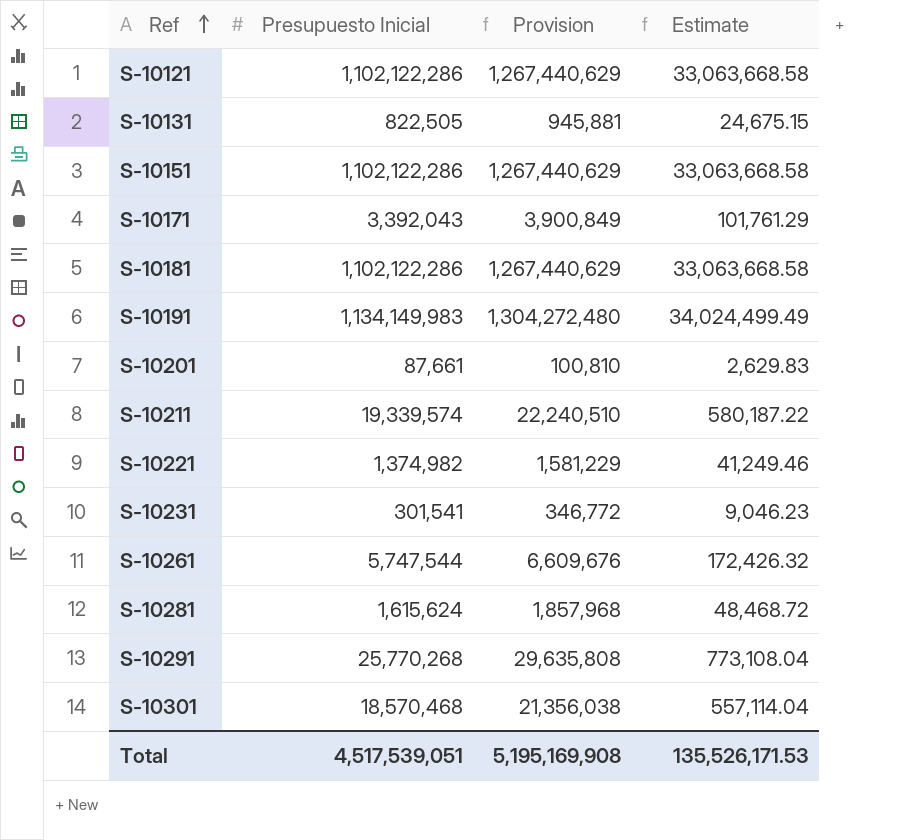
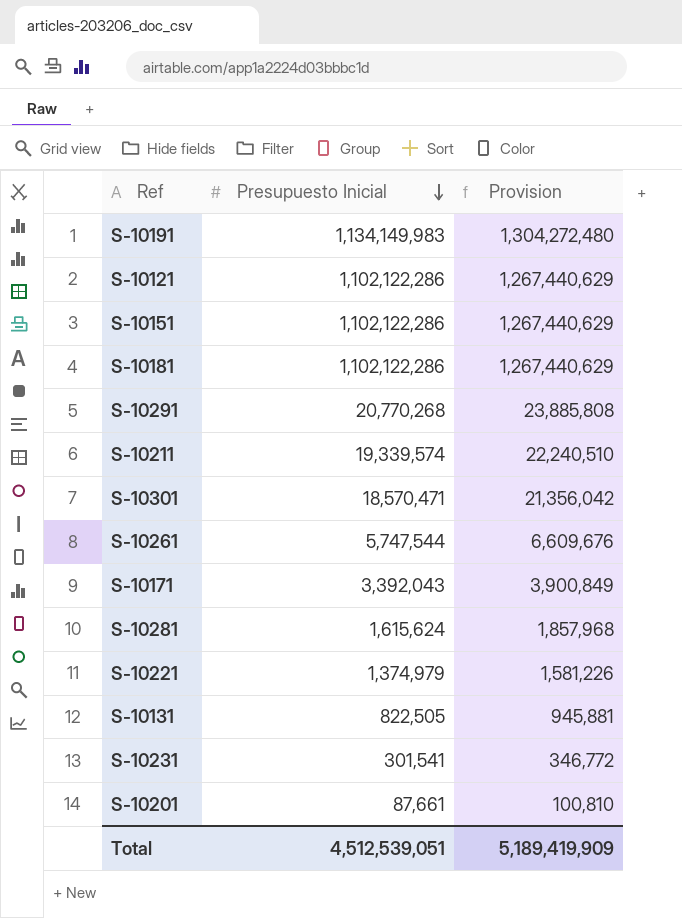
row order: Ref ascending -> Presupuesto Inicial descending
column Estimate | formula: [Presupuesto Inicial] * 0.03 -> none
S-10291 | Presupuesto Inicial: 25,770,268 -> 20,770,268
S-10291 | Provision: 29,635,808 -> 23,885,808
S-10301 | Presupuesto Inicial: 18,570,468 -> 18,570,471
S-10301 | Provision: 21,356,038 -> 21,356,042
S-10221 | Presupuesto Inicial: 1,374,982 -> 1,374,979
S-10221 | Provision: 1,581,229 -> 1,581,226
Total | Presupuesto Inicial: 4,517,539,051 -> 4,512,539,051
Total | Provision: 5,195,169,908 -> 5,189,419,909

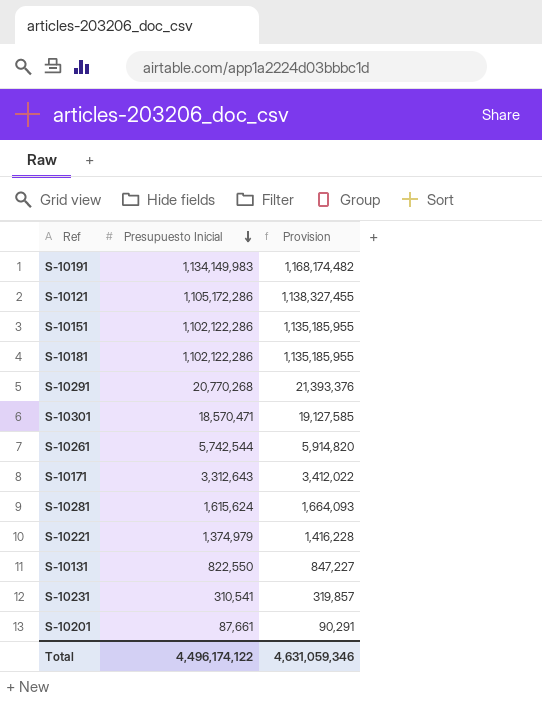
column Provision | formula: [Presupuesto Inicial] * 1.15 -> [Presupuesto Inicial] * 1.03
row S-10211: 19,339,574 | 22,240,510 -> none
S-10121 | Presupuesto Inicial: 1,102,122,286 -> 1,105,172,286
S-10261 | Presupuesto Inicial: 5,747,544 -> 5,742,544
S-10171 | Presupuesto Inicial: 3,392,043 -> 3,312,643
S-10131 | Presupuesto Inicial: 822,505 -> 822,550
S-10231 | Presupuesto Inicial: 301,541 -> 310,541
Total | Presupuesto Inicial: 4,512,539,051 -> 4,496,174,122
Total | Provision: 5,189,419,909 -> 4,631,059,346

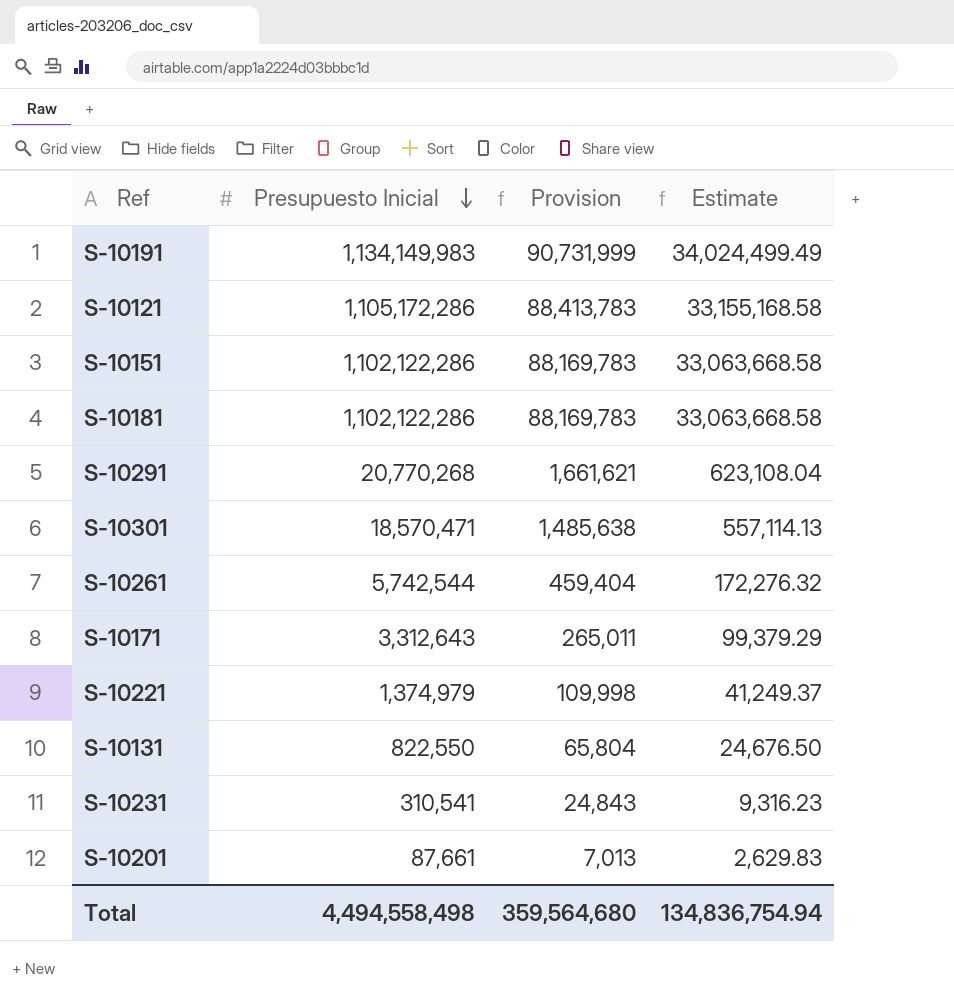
column Provision | formula: [Presupuesto Inicial] * 1.03 -> [Presupuesto Inicial] * 0.08
column Estimate | formula: none -> [Presupuesto Inicial] * 0.03
row S-10281: 1,615,624 | 1,664,093 -> none
Total | Presupuesto Inicial: 4,496,174,122 -> 4,494,558,498
Total | Provision: 4,631,059,346 -> 359,564,680

